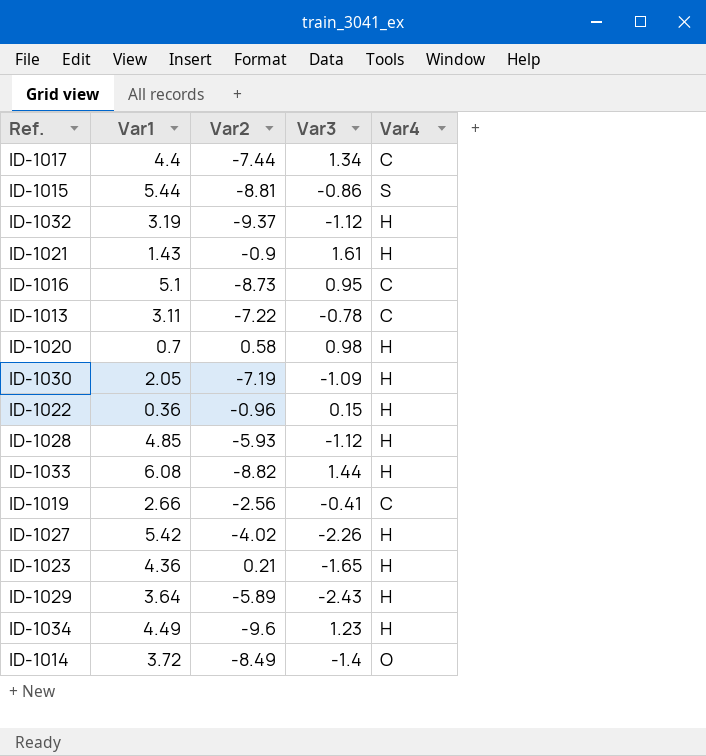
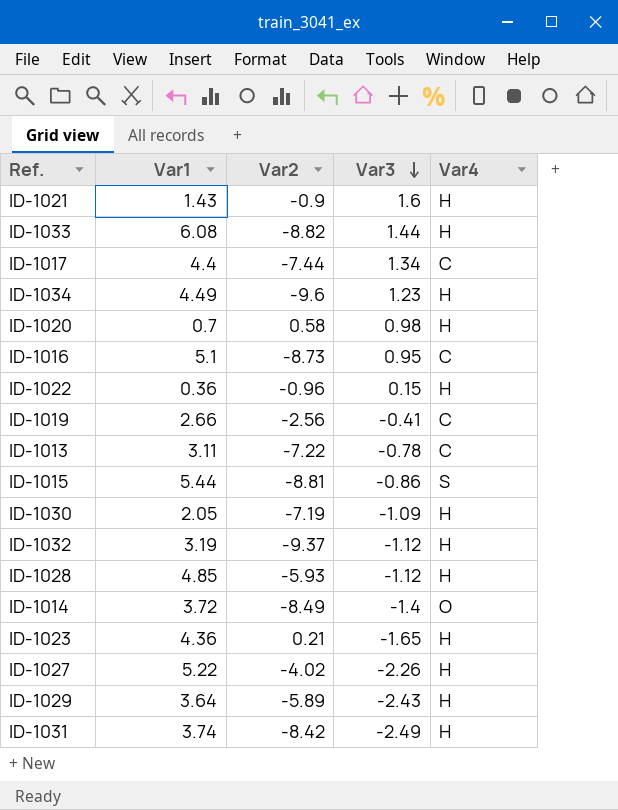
row order: none -> Var3 descending
ID-1021 | Var3: 1.61 -> 1.6
ID-1027 | Var1: 5.42 -> 5.22
row ID-1031: none -> 3.74 | -8.42 | -2.49 | H

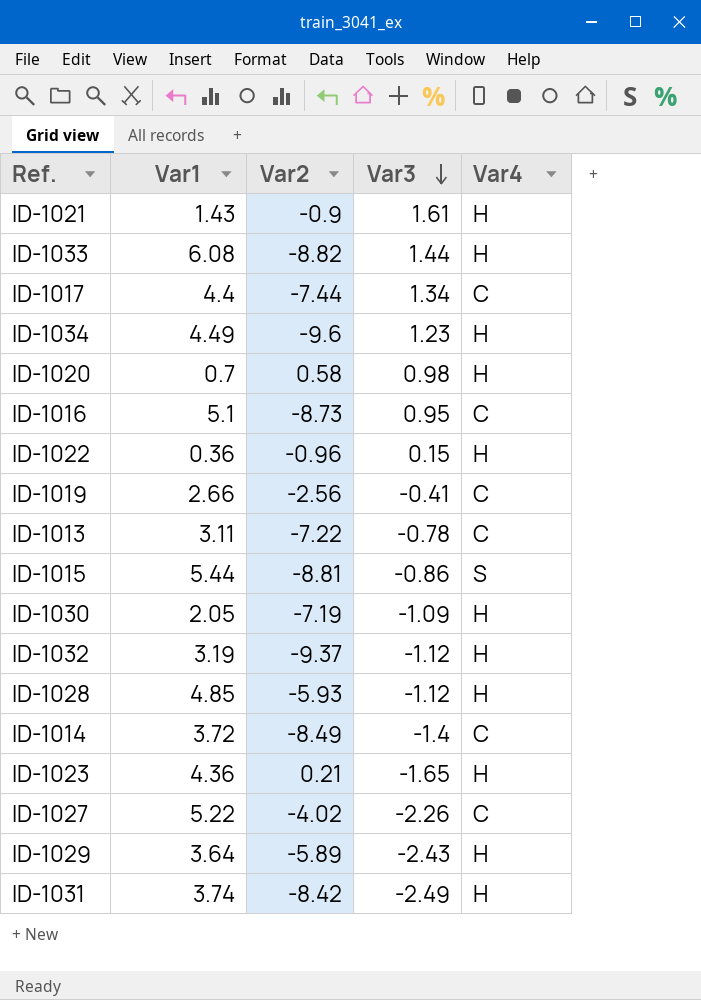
ID-1021 | Var3: 1.6 -> 1.61
ID-1014 | Var4: O -> C
ID-1027 | Var4: H -> C

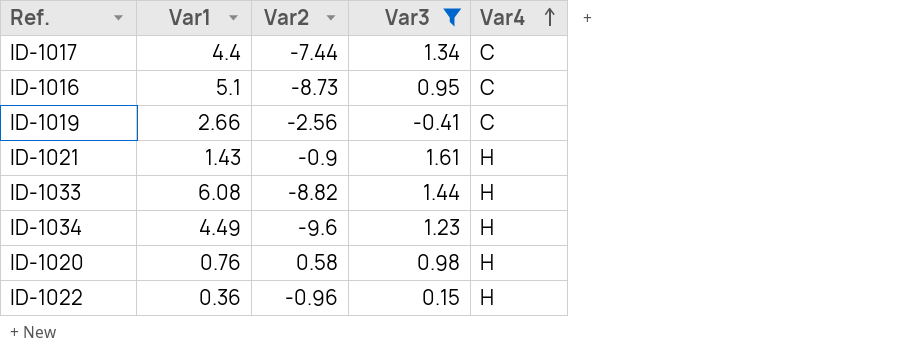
filter: none -> Var3 >= -0.41
row order: Var3 descending -> Var4 ascending
ID-1020 | Var1: 0.7 -> 0.76

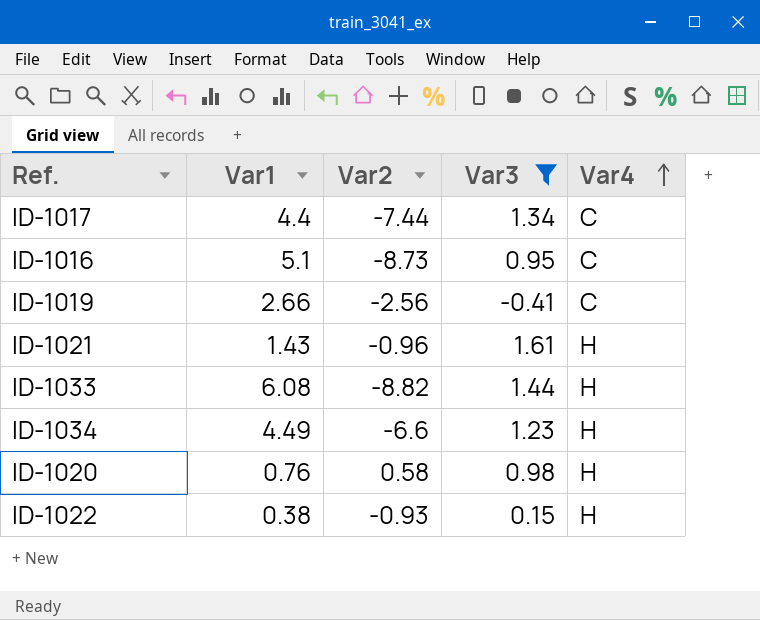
ID-1021 | Var2: -0.9 -> -0.96
ID-1034 | Var2: -9.6 -> -6.6
ID-1022 | Var1: 0.36 -> 0.38
ID-1022 | Var2: -0.96 -> -0.93

